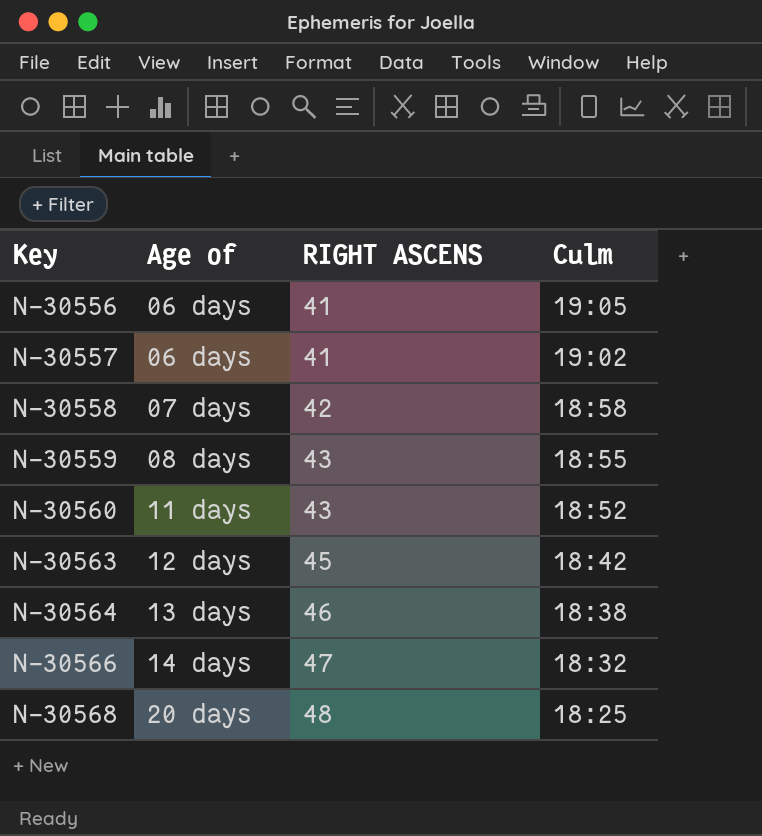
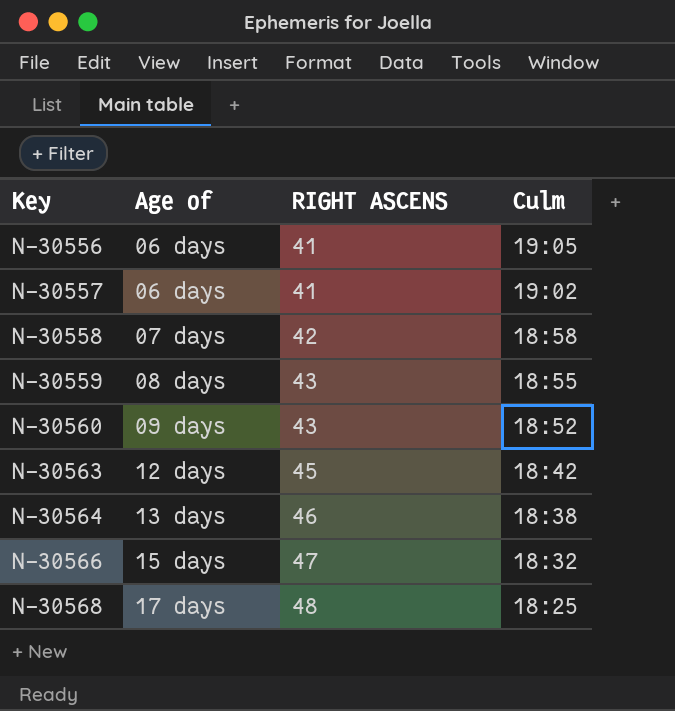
N-30560 | Age of: 11 days -> 09 days
N-30566 | Age of: 14 days -> 15 days
N-30568 | Age of: 20 days -> 17 days

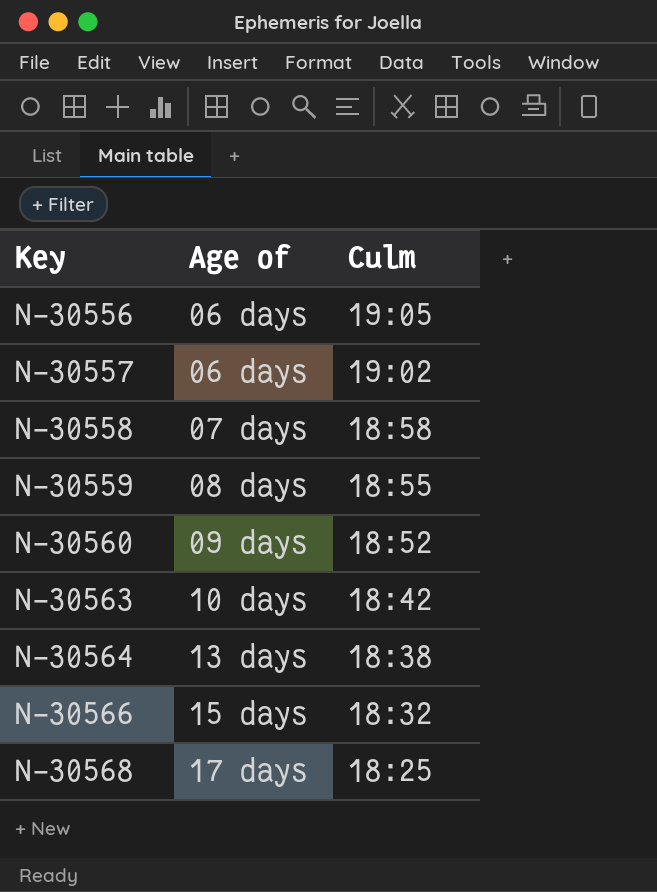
column RIGHT ASCENS | position: 3 -> none
N-30563 | Age of: 12 days -> 10 days

